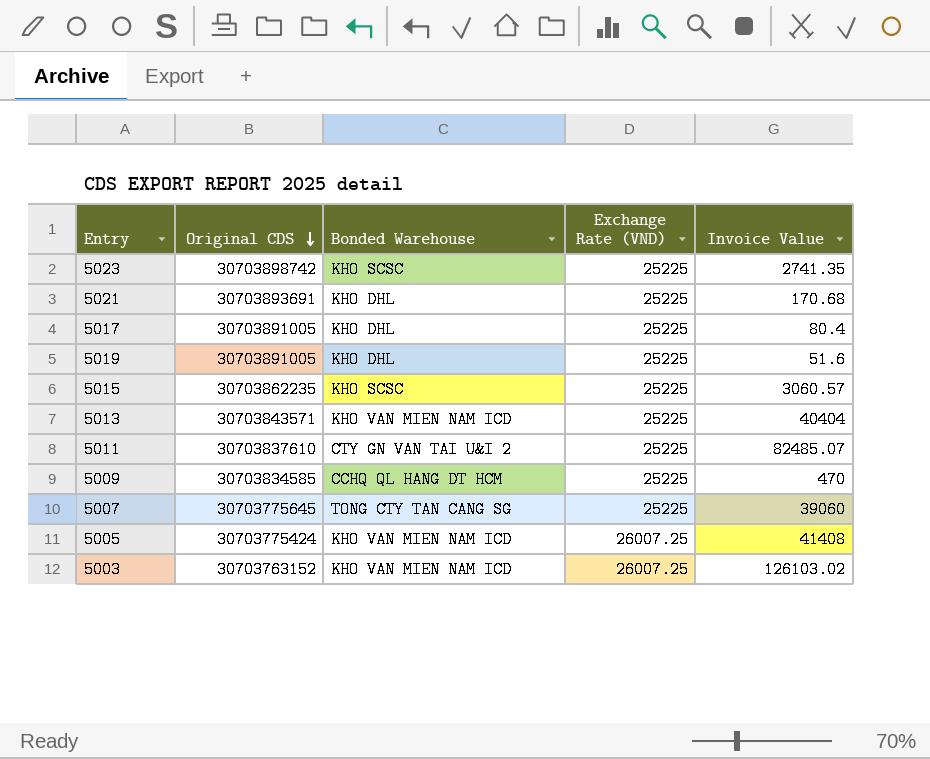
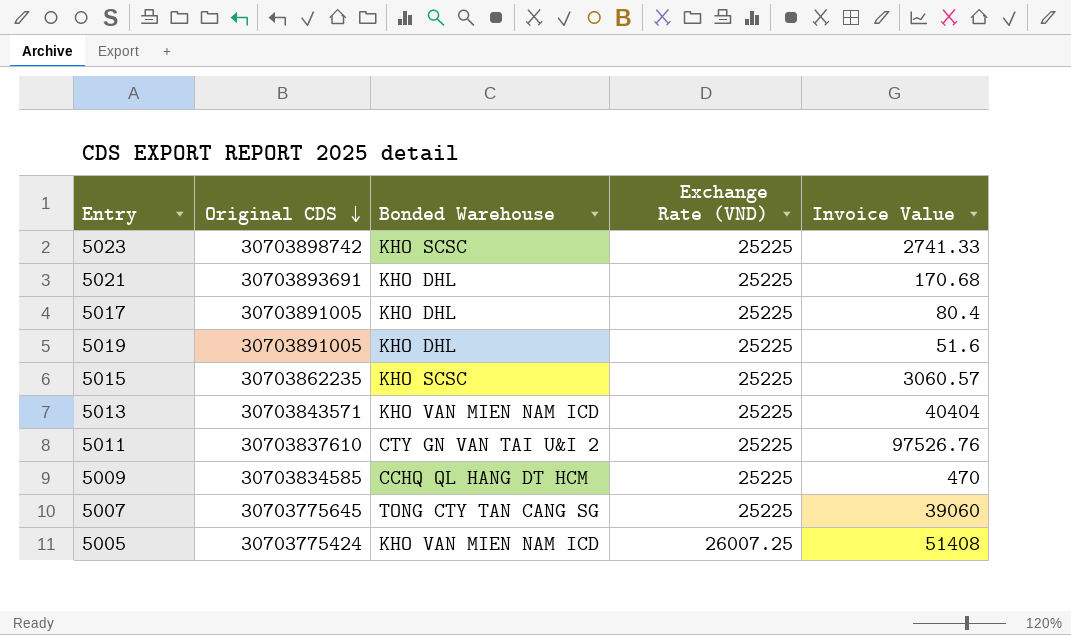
row 5003: 30703763152 | KHO VAN MIEN NAM ICD | 26007.25 | 126103.02 -> none
5023 | Invoice Value: 2741.35 -> 2741.33
5011 | Invoice Value: 82485.07 -> 97526.76
5005 | Invoice Value: 41408 -> 51408

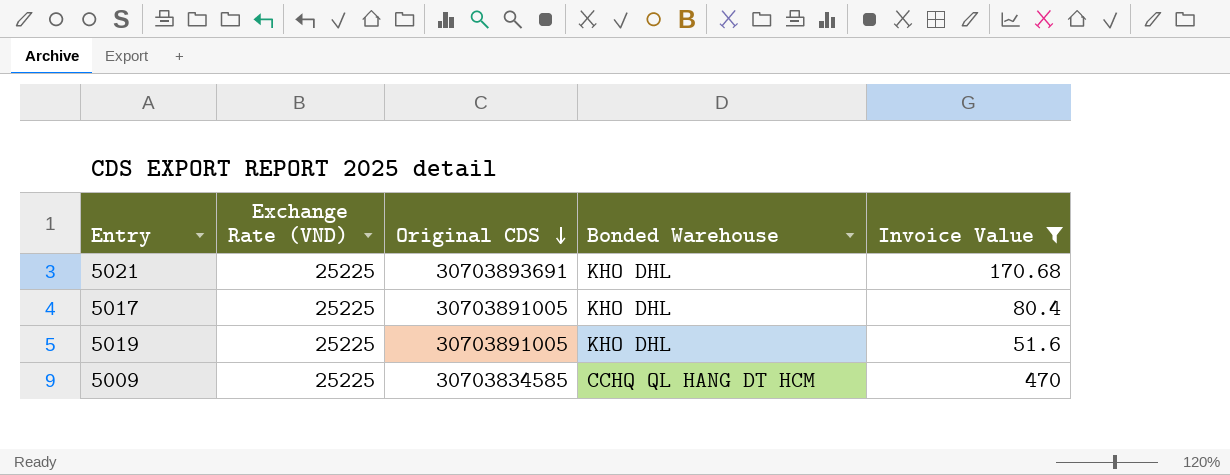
filter: none -> Invoice Value <= 470
column Exchange Rate (VND) | position: 4 -> 2

